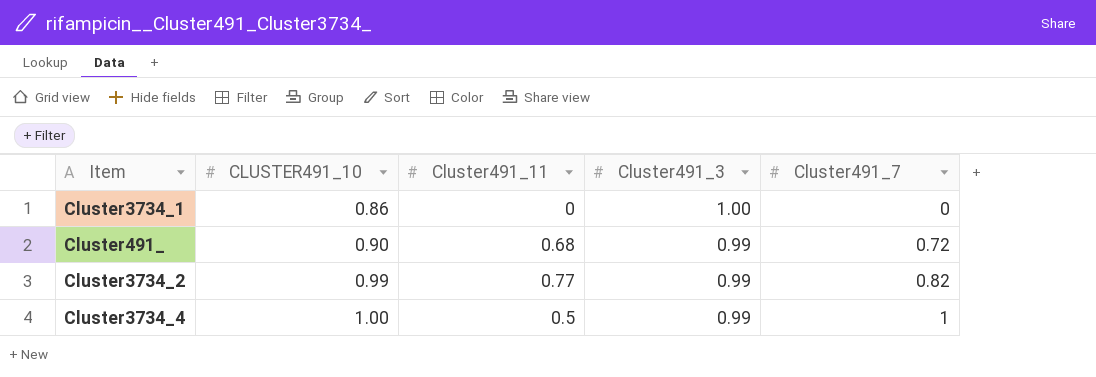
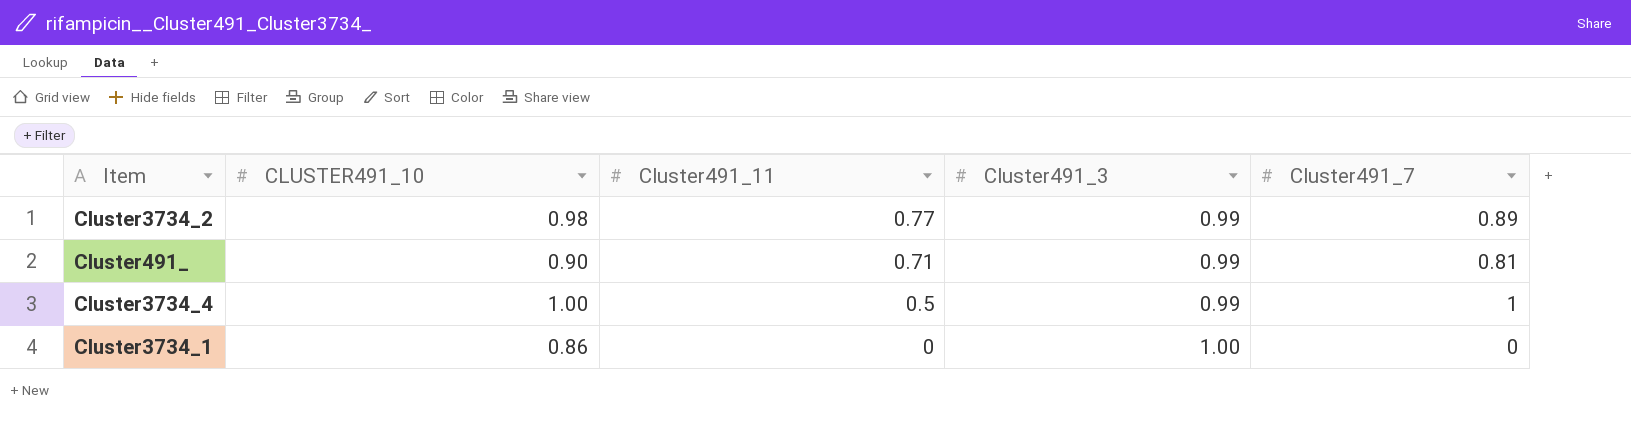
row order: CLUSTER491_10 ascending -> Cluster491_11 descending
Cluster3734_2 | CLUSTER491_10: 0.99 -> 0.98
Cluster3734_2 | Cluster491_7: 0.82 -> 0.89
Cluster491_ | Cluster491_11: 0.68 -> 0.71
Cluster491_ | Cluster491_7: 0.72 -> 0.81

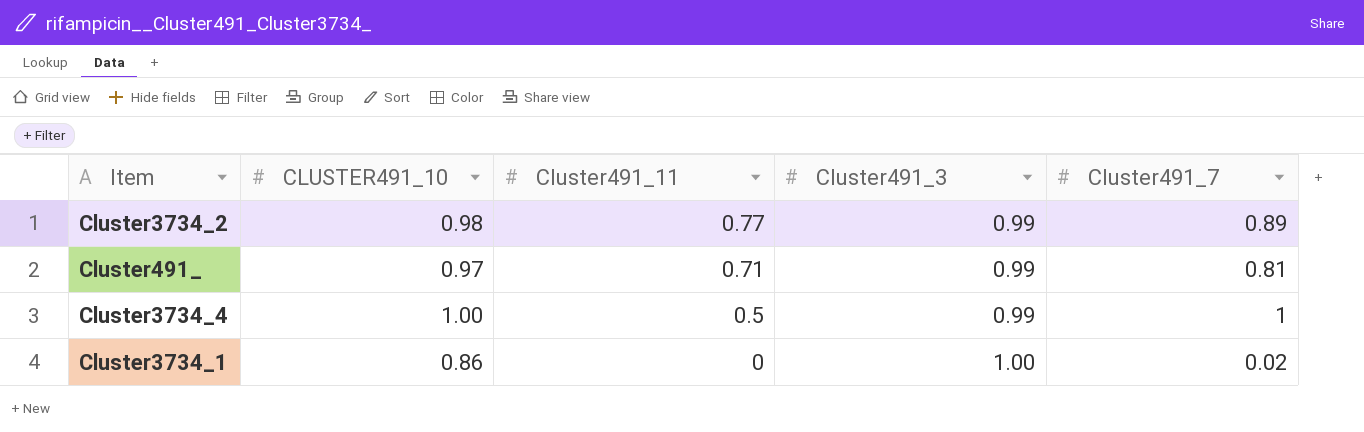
Cluster491_ | CLUSTER491_10: 0.90 -> 0.97
Cluster3734_1 | Cluster491_7: 0 -> 0.02

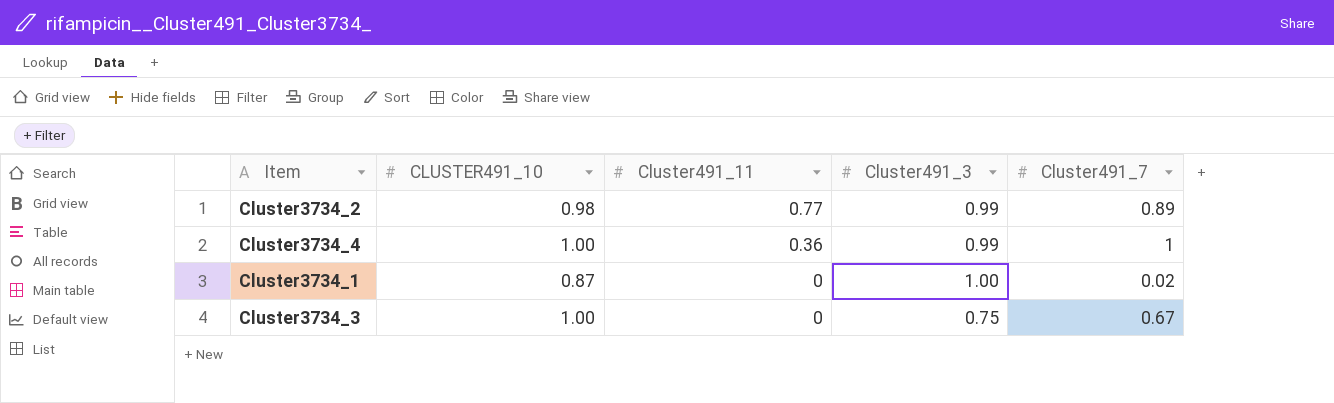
row Cluster491_: 0.97 | 0.71 | 0.99 | 0.81 -> none
Cluster3734_4 | Cluster491_11: 0.5 -> 0.36
Cluster3734_1 | CLUSTER491_10: 0.86 -> 0.87
row Cluster3734_3: none -> 1.00 | 0 | 0.75 | 0.67

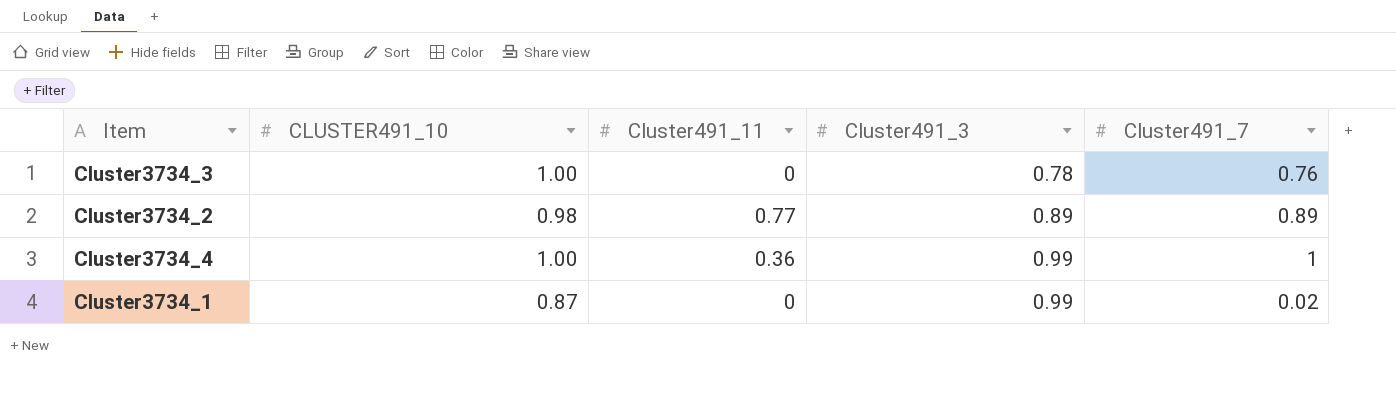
row order: Cluster491_11 descending -> Cluster491_3 ascending
Cluster3734_3 | Cluster491_3: 0.75 -> 0.78
Cluster3734_3 | Cluster491_7: 0.67 -> 0.76
Cluster3734_2 | Cluster491_3: 0.99 -> 0.89
Cluster3734_1 | Cluster491_3: 1.00 -> 0.99

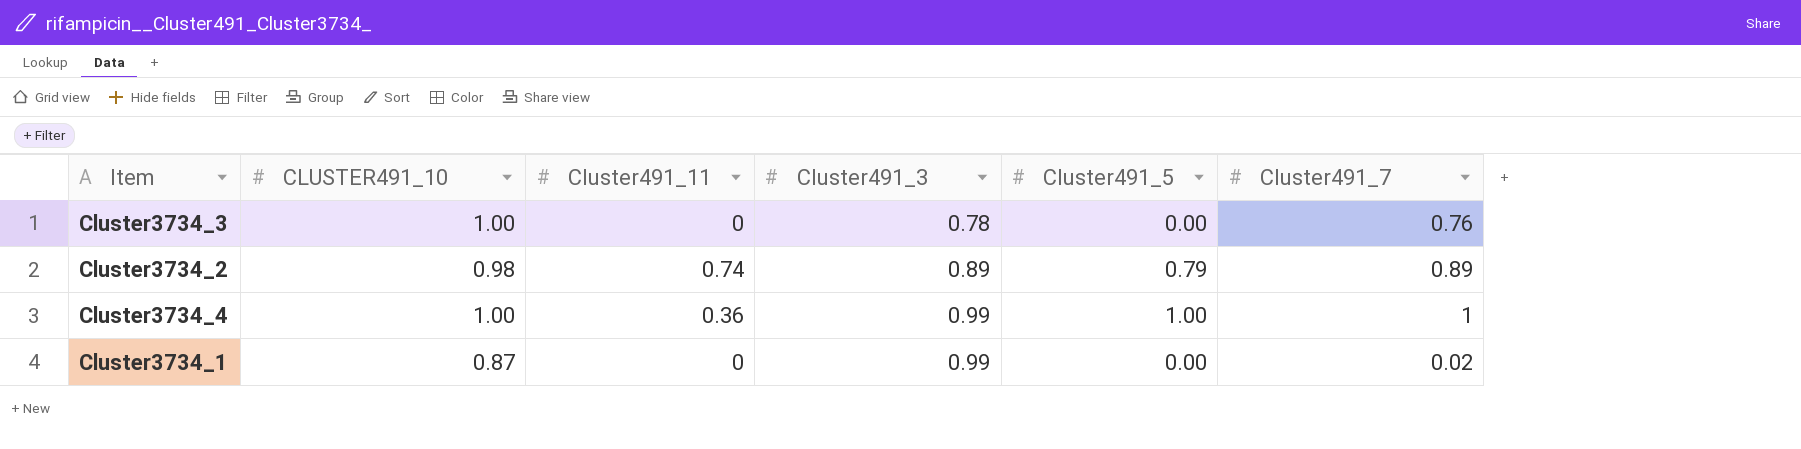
column Cluster491_5 | position: none -> 5
Cluster3734_2 | Cluster491_11: 0.77 -> 0.74

